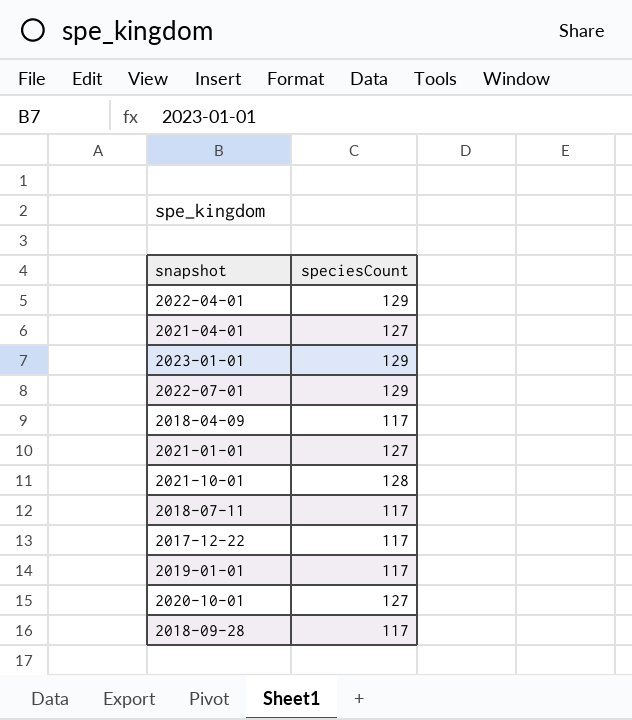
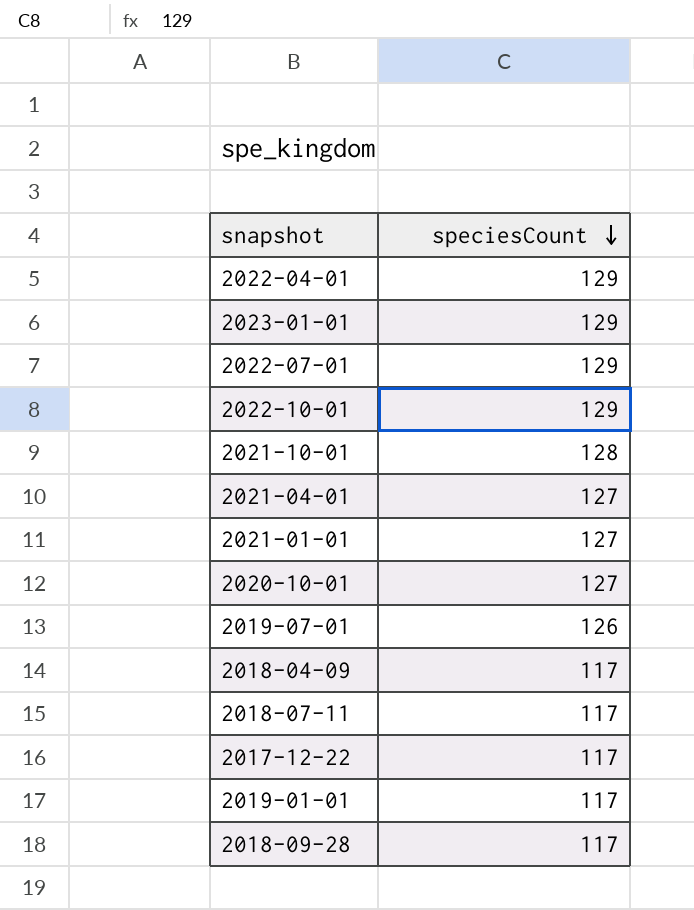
row order: none -> speciesCount descending
row 2022-10-01: none -> 129
row 2019-07-01: none -> 126

